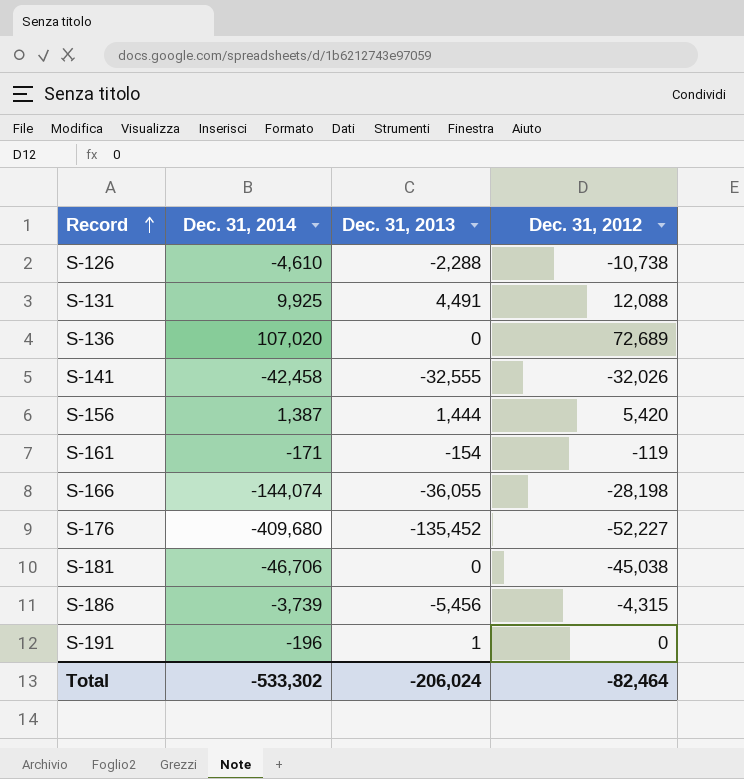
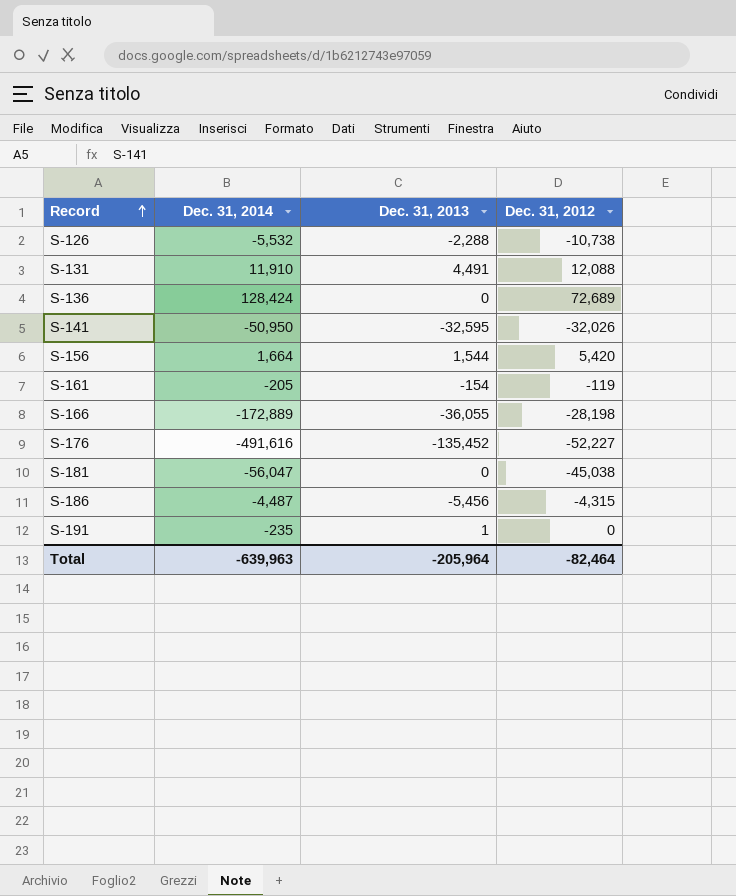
S-126 | Dec. 31, 2014: -4,610 -> -5,532
S-131 | Dec. 31, 2014: 9,925 -> 11,910
S-136 | Dec. 31, 2014: 107,020 -> 128,424
S-141 | Dec. 31, 2014: -42,458 -> -50,950
S-141 | Dec. 31, 2013: -32,555 -> -32,595
S-156 | Dec. 31, 2014: 1,387 -> 1,664
S-156 | Dec. 31, 2013: 1,444 -> 1,544
S-161 | Dec. 31, 2014: -171 -> -205
S-166 | Dec. 31, 2014: -144,074 -> -172,889
S-176 | Dec. 31, 2014: -409,680 -> -491,616
S-181 | Dec. 31, 2014: -46,706 -> -56,047
S-186 | Dec. 31, 2014: -3,739 -> -4,487
S-191 | Dec. 31, 2014: -196 -> -235
Total | Dec. 31, 2014: -533,302 -> -639,963
Total | Dec. 31, 2013: -206,024 -> -205,964

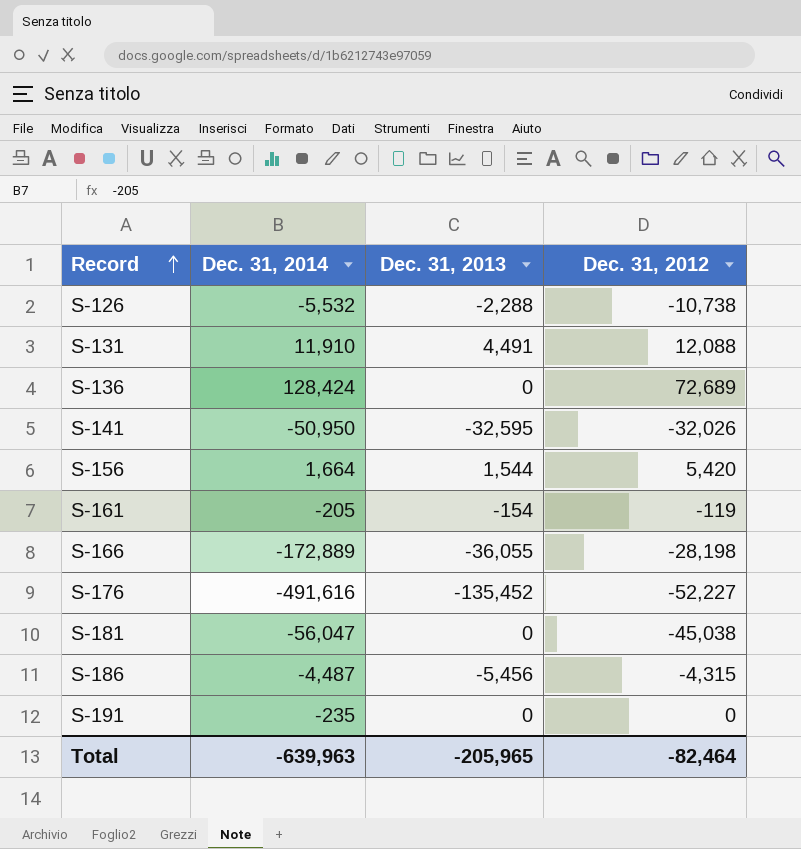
S-191 | Dec. 31, 2013: 1 -> 0
Total | Dec. 31, 2013: -205,964 -> -205,965

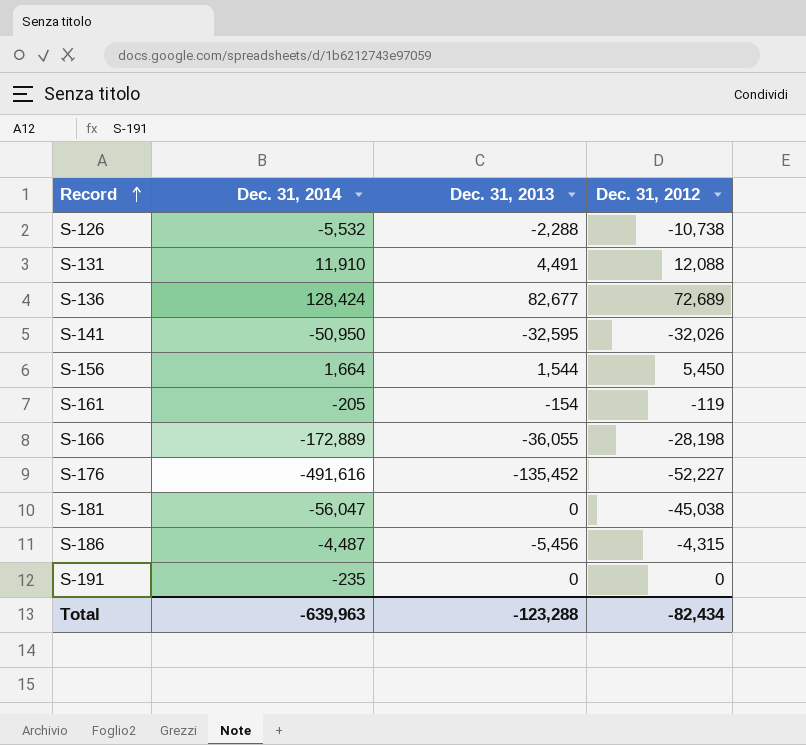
S-136 | Dec. 31, 2013: 0 -> 82,677
S-156 | Dec. 31, 2012: 5,420 -> 5,450
Total | Dec. 31, 2013: -205,965 -> -123,288
Total | Dec. 31, 2012: -82,464 -> -82,434

